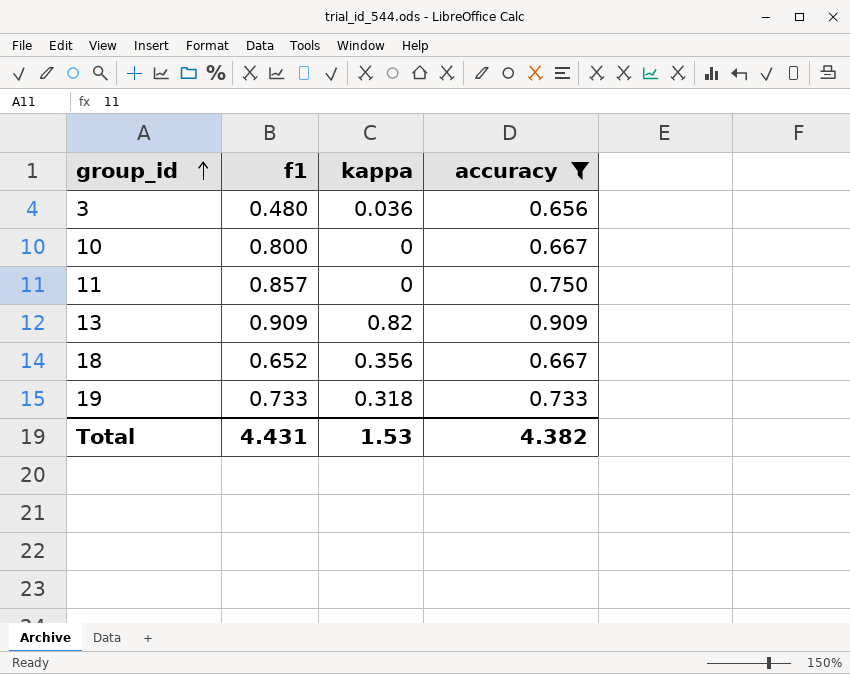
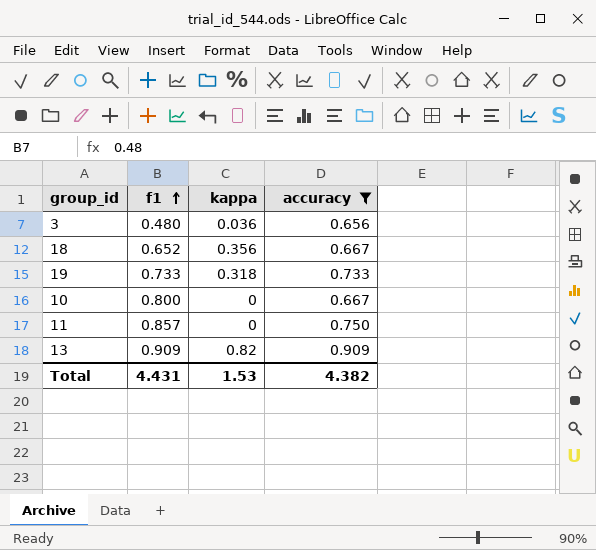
row order: group_id ascending -> f1 ascending

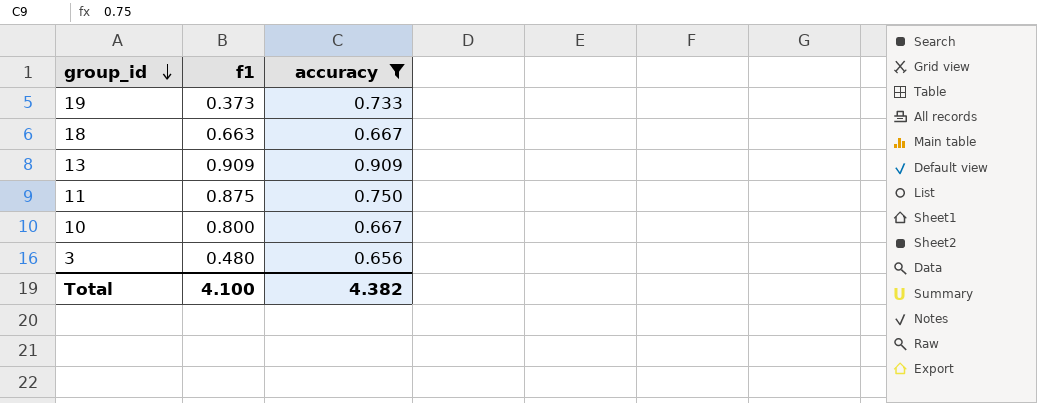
row order: f1 ascending -> group_id descending
column kappa | position: 3 -> none
19 | f1: 0.733 -> 0.373
18 | f1: 0.652 -> 0.663
11 | f1: 0.857 -> 0.875
Total | f1: 4.431 -> 4.100

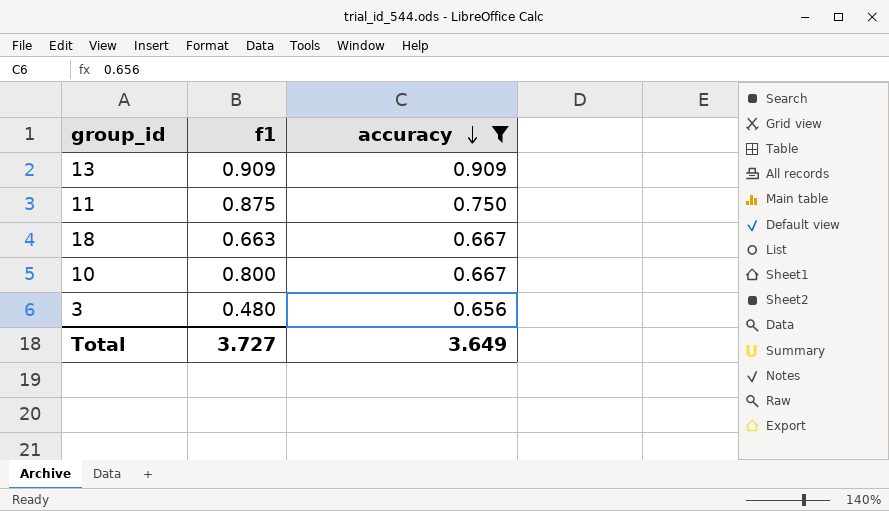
row order: group_id descending -> accuracy descending
row 19: 0.373 | 0.733 -> none
Total | f1: 4.100 -> 3.727
Total | accuracy: 4.382 -> 3.649

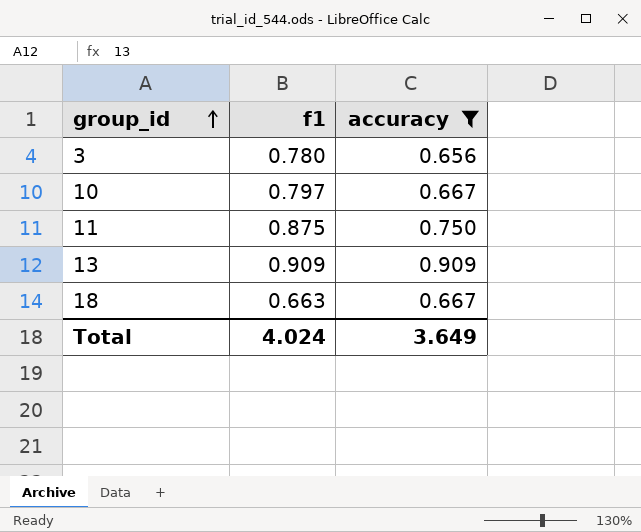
row order: accuracy descending -> group_id ascending
3 | f1: 0.480 -> 0.780
10 | f1: 0.800 -> 0.797
Total | f1: 3.727 -> 4.024

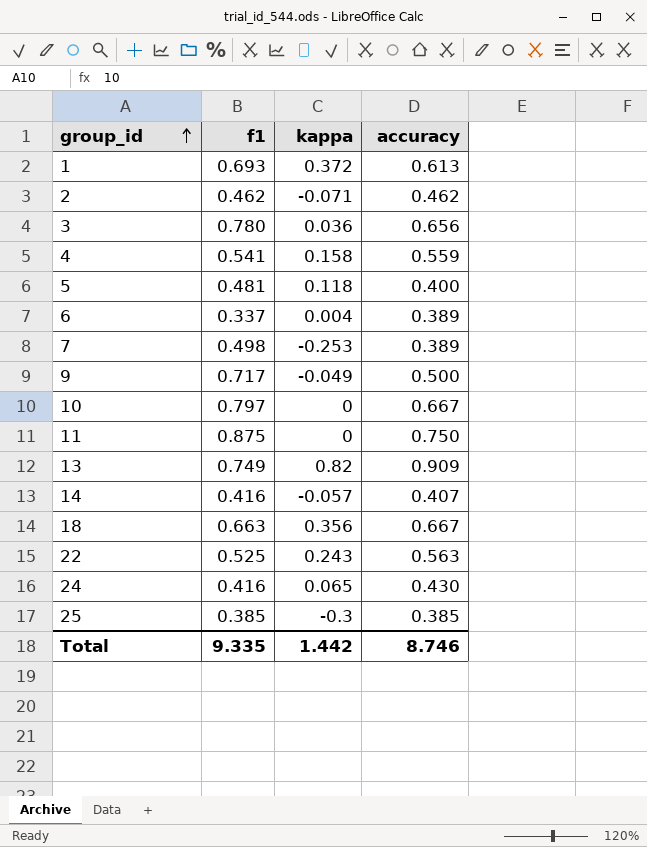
filter: accuracy >= 0.656 -> none
column kappa | position: none -> 3
13 | f1: 0.909 -> 0.749
Total | f1: 4.024 -> 9.335
Total | accuracy: 3.649 -> 8.746

